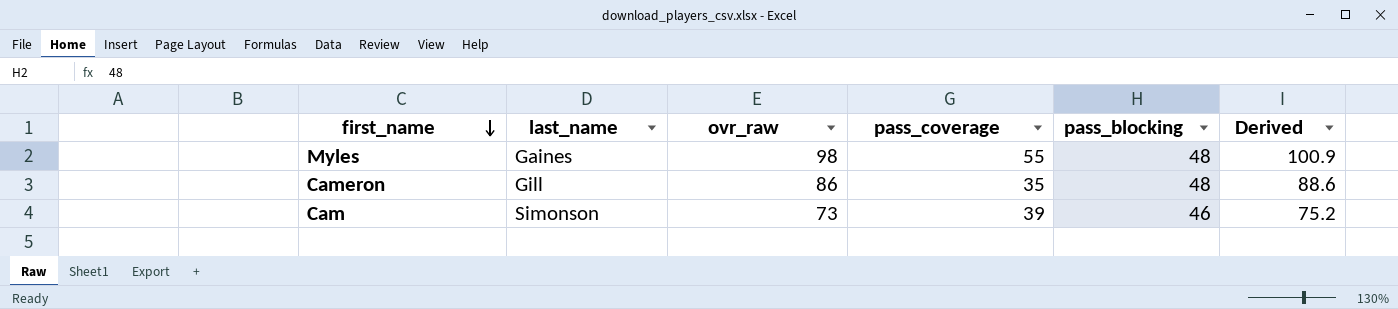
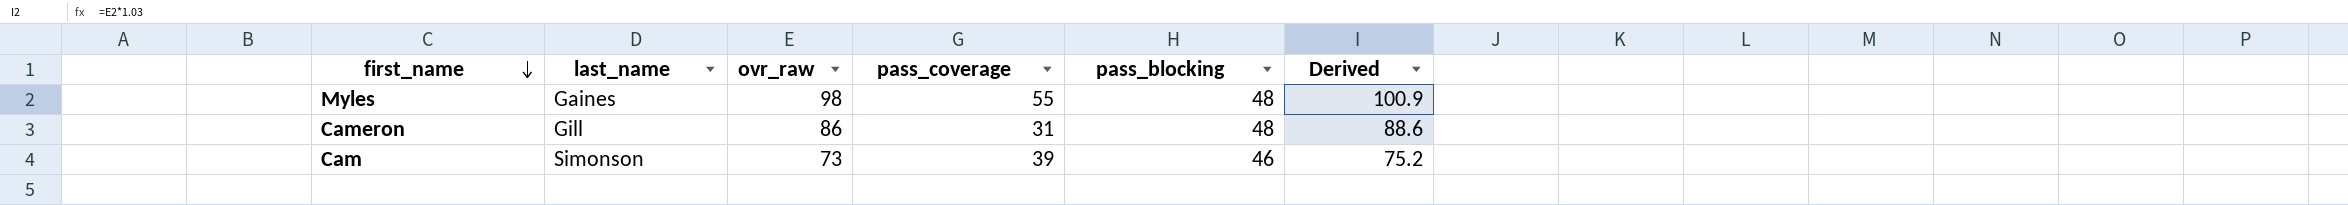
Cameron | pass_coverage: 35 -> 31

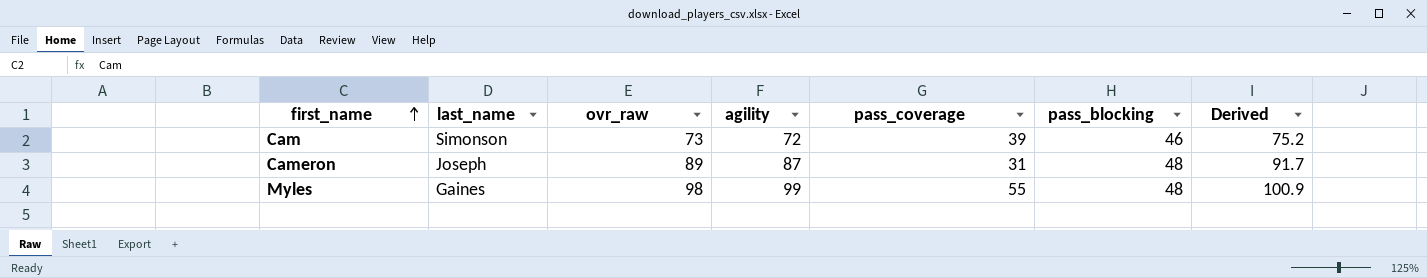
row order: first_name descending -> first_name ascending
column agility | position: none -> 4
Cameron | last_name: Gill -> Joseph
Cameron | ovr_raw: 86 -> 89
Cameron | Derived: 88.6 -> 91.7

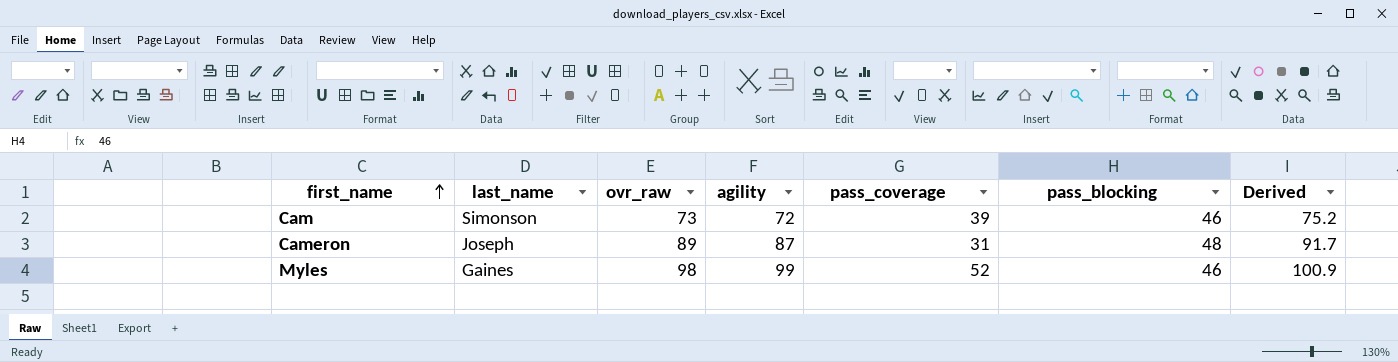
Myles | pass_coverage: 55 -> 52
Myles | pass_blocking: 48 -> 46

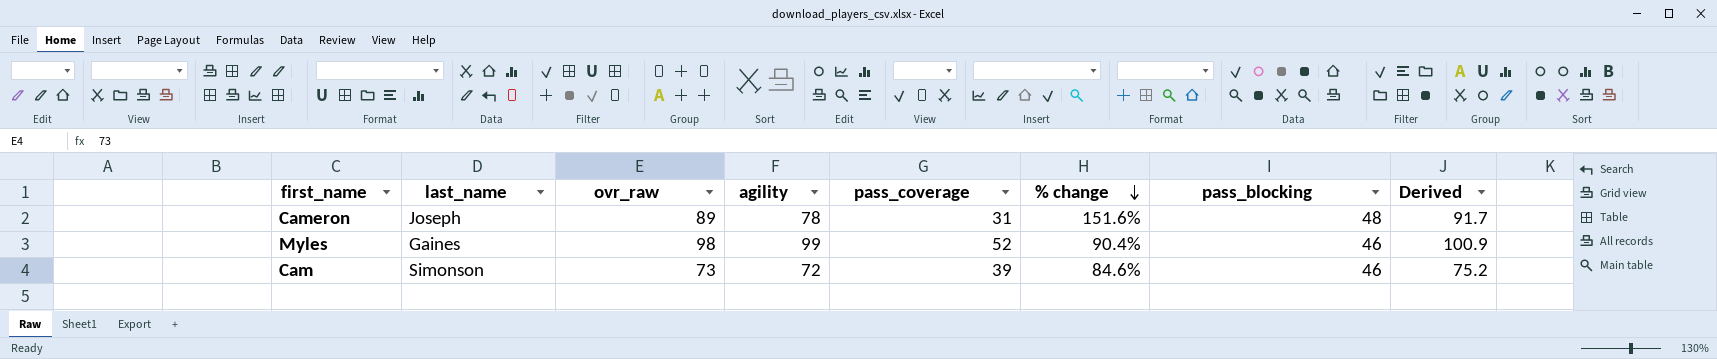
row order: first_name ascending -> % change descending
column % change | formula: none -> ([agility] - [pass_coverage]) / [pass_coverage]
Cameron | agility: 87 -> 78

